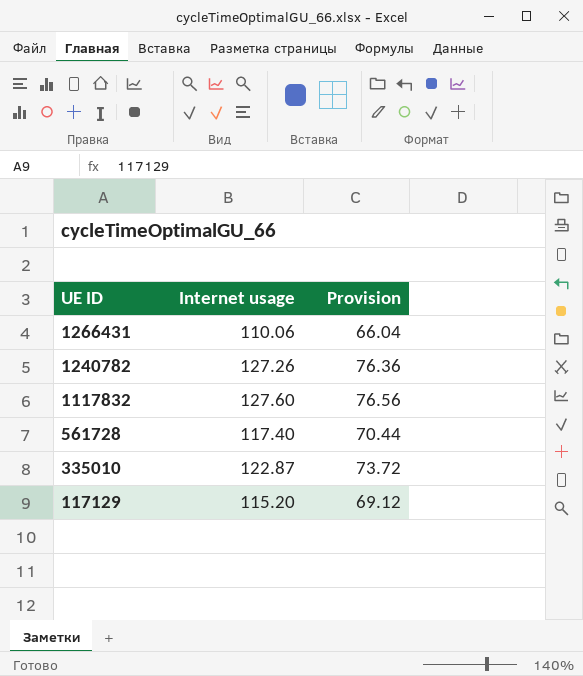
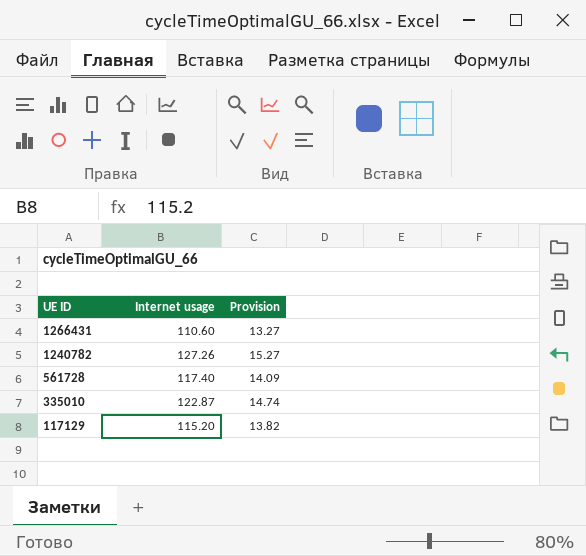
column Provision | formula: [Internet usage] * 0.6 -> [Internet usage] * 0.12
row 1117832: 127.60 | 76.56 -> none
1266431 | Internet usage: 110.06 -> 110.60

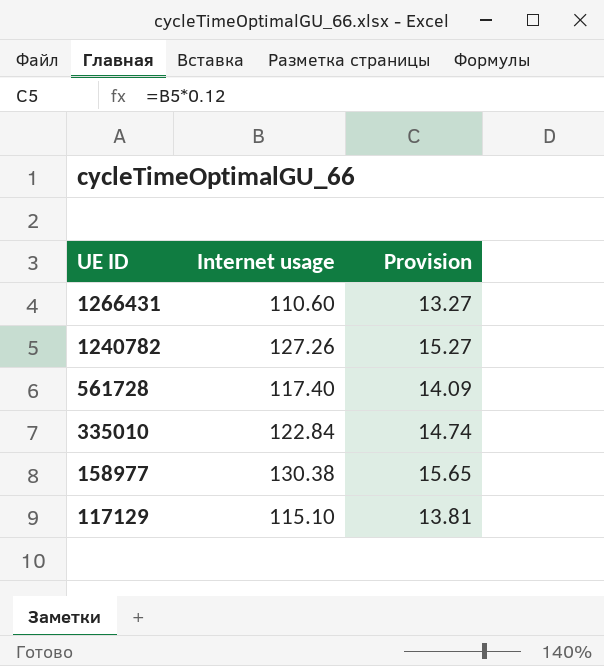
335010 | Internet usage: 122.87 -> 122.84
row 158977: none -> 130.38 | 15.65
117129 | Internet usage: 115.20 -> 115.10
117129 | Provision: 13.82 -> 13.81

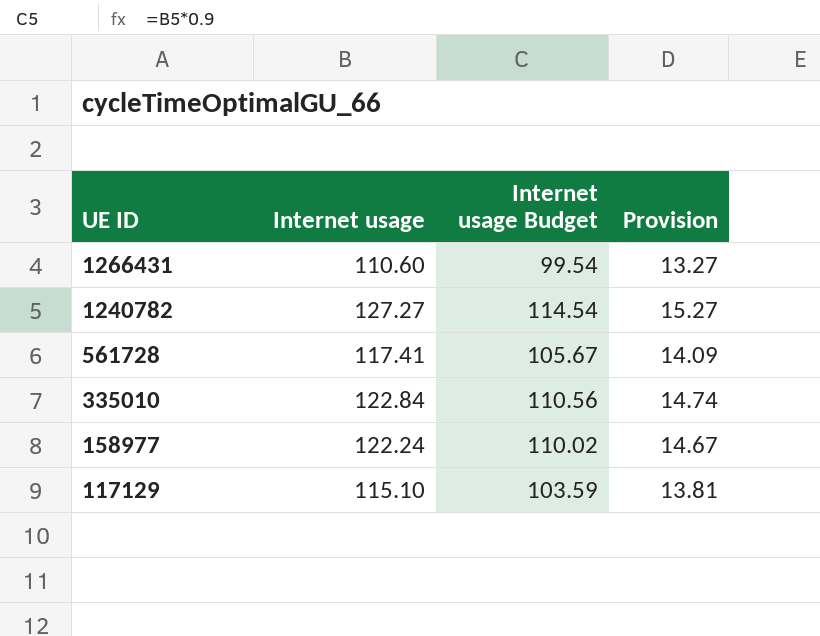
column Internet usage Budget | formula: none -> [Internet usage] * 0.9
1240782 | Internet usage: 127.26 -> 127.27
561728 | Internet usage: 117.40 -> 117.41
158977 | Internet usage: 130.38 -> 122.24
158977 | Provision: 15.65 -> 14.67

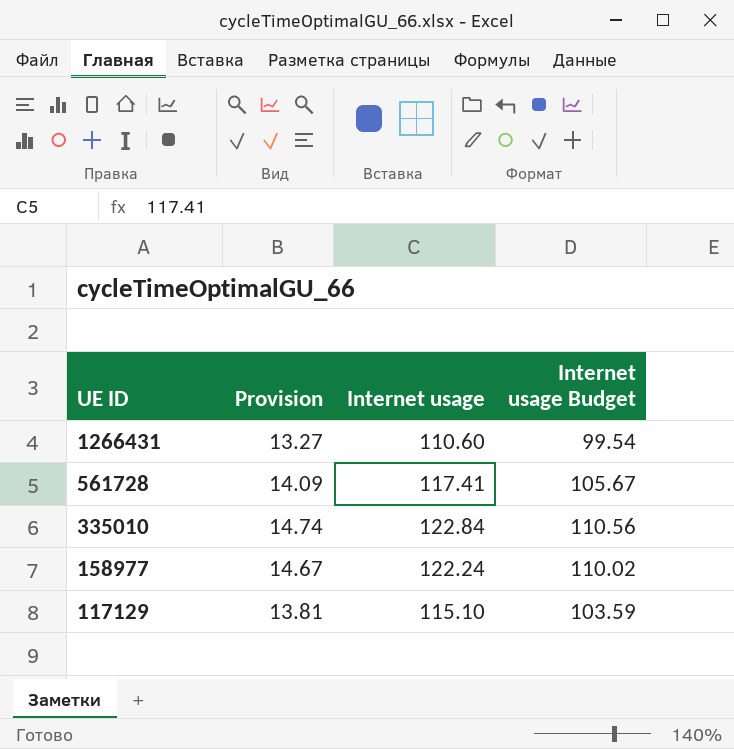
column Provision | position: 4 -> 2
row 1240782: 127.27 | 114.54 | 15.27 -> none

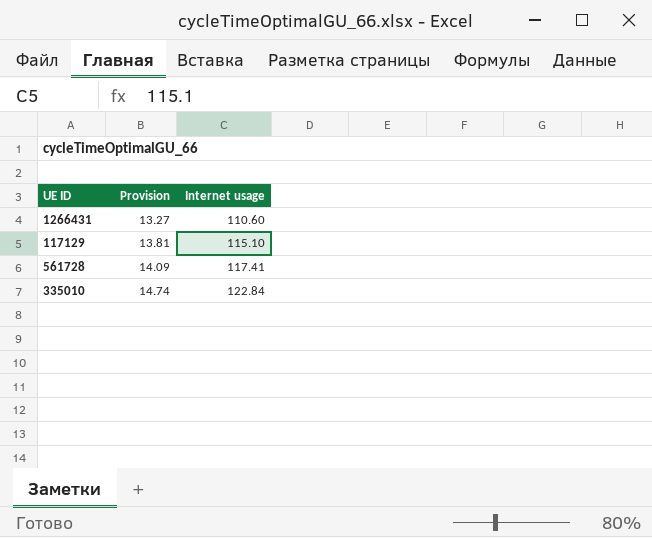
row order: UE ID descending -> Provision ascending
column Internet usage Budget | formula: [Internet usage] * 0.9 -> none
row 158977: 14.67 | 122.24 | 110.02 -> none

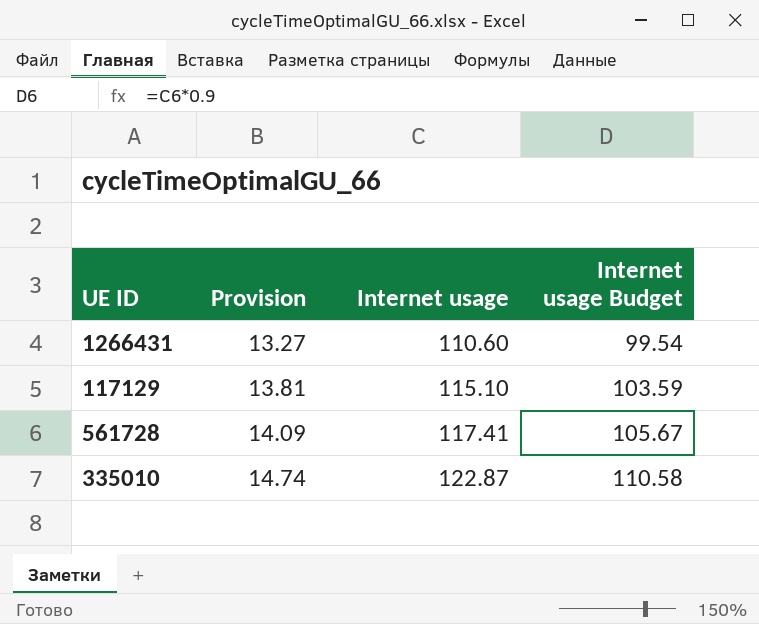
column Internet usage Budget | formula: none -> [Internet usage] * 0.9
335010 | Internet usage: 122.84 -> 122.87

